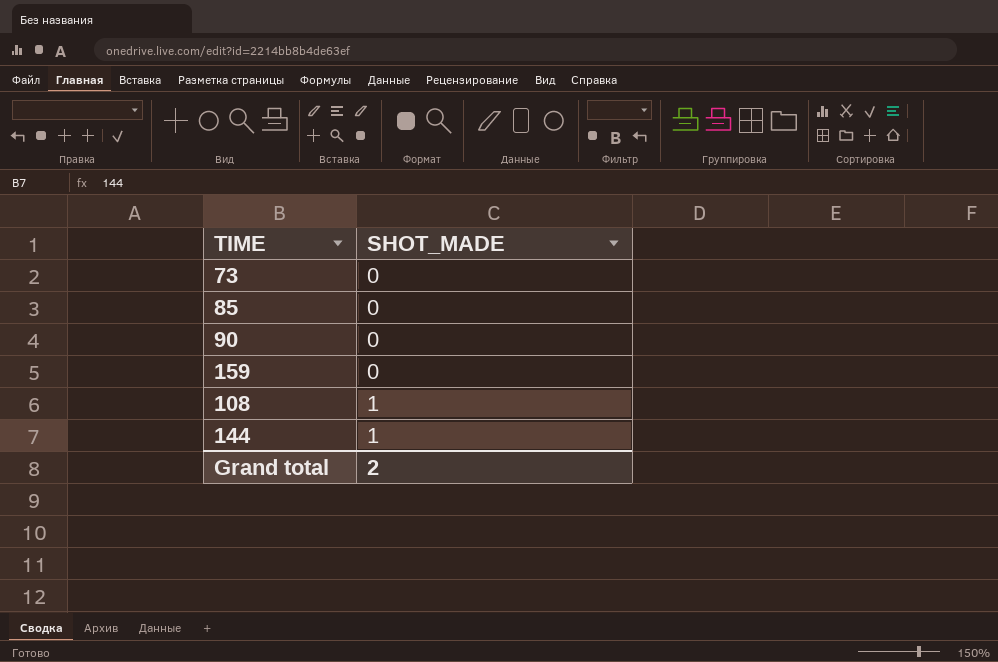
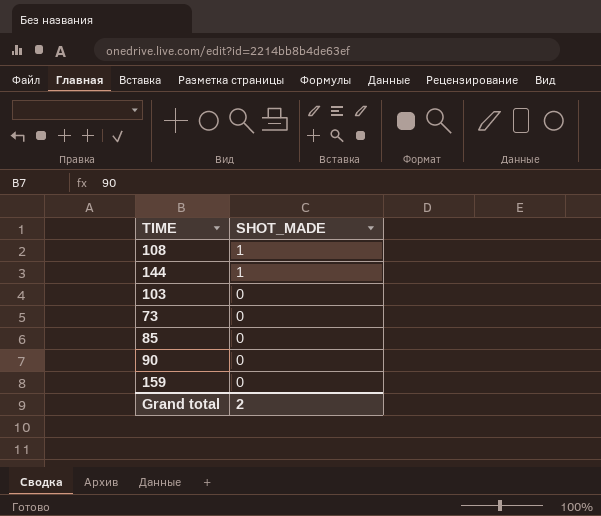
row order: SHOT_MADE ascending -> SHOT_MADE descending
row 103: none -> 0

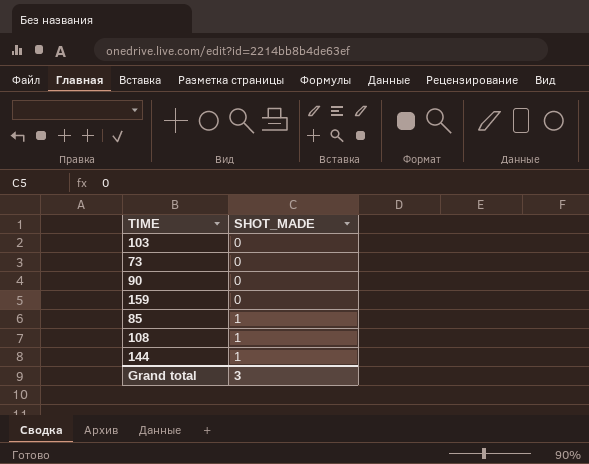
row order: SHOT_MADE descending -> SHOT_MADE ascending
85 | SHOT_MADE: 0 -> 1
Grand total | SHOT_MADE: 2 -> 3

